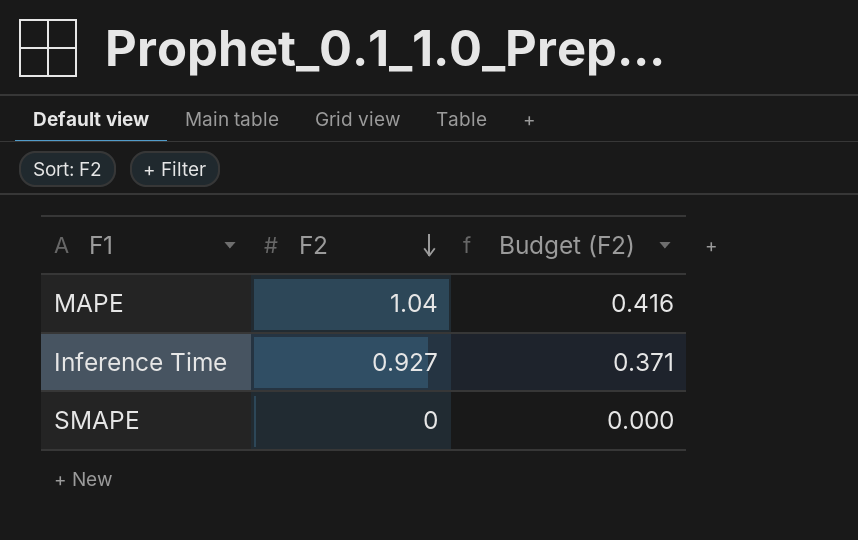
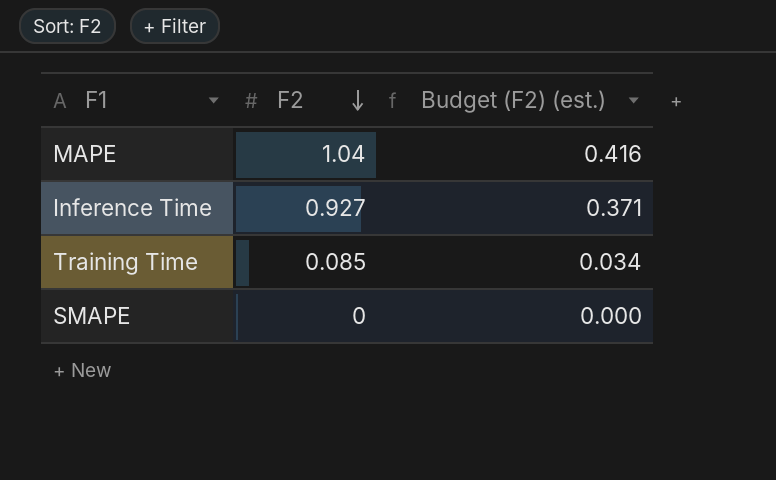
column name: Budget (F2) -> Budget (F2) (est.)
row Training Time: none -> 0.085 | 0.034

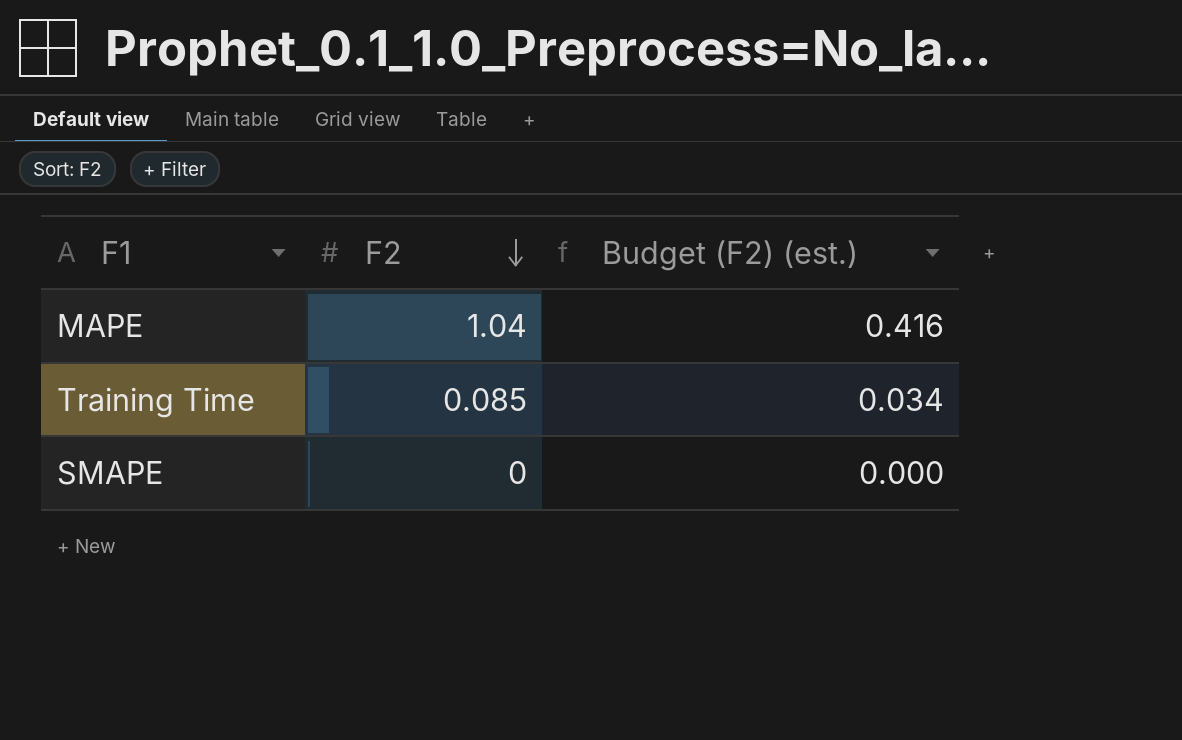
row Inference Time: 0.927 | 0.371 -> none

